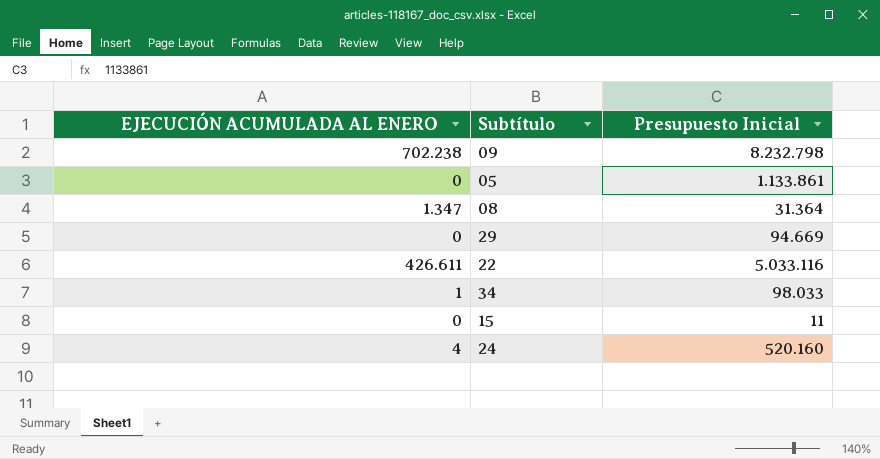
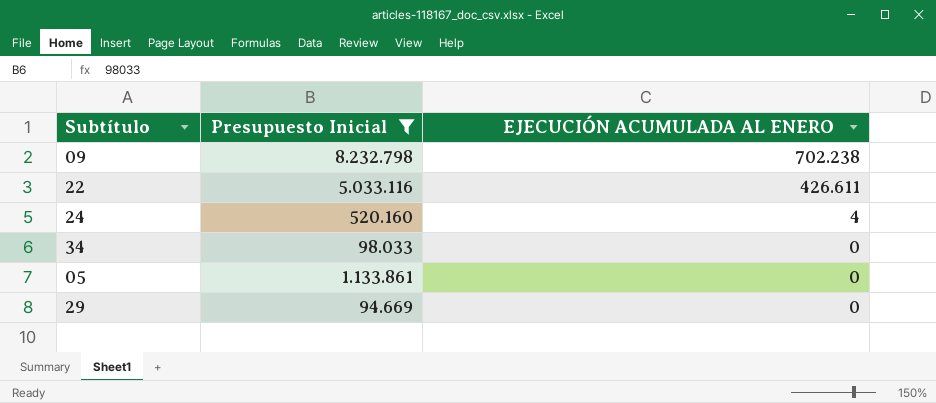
filter: none -> Presupuesto Inicial >= 94.669
row order: none -> EJECUCIÓN ACUMULADA AL ENERO descending
column EJECUCIÓN ACUMULADA AL ENERO | position: 1 -> 3
34 | EJECUCIÓN ACUMULADA AL ENERO: 1 -> 0

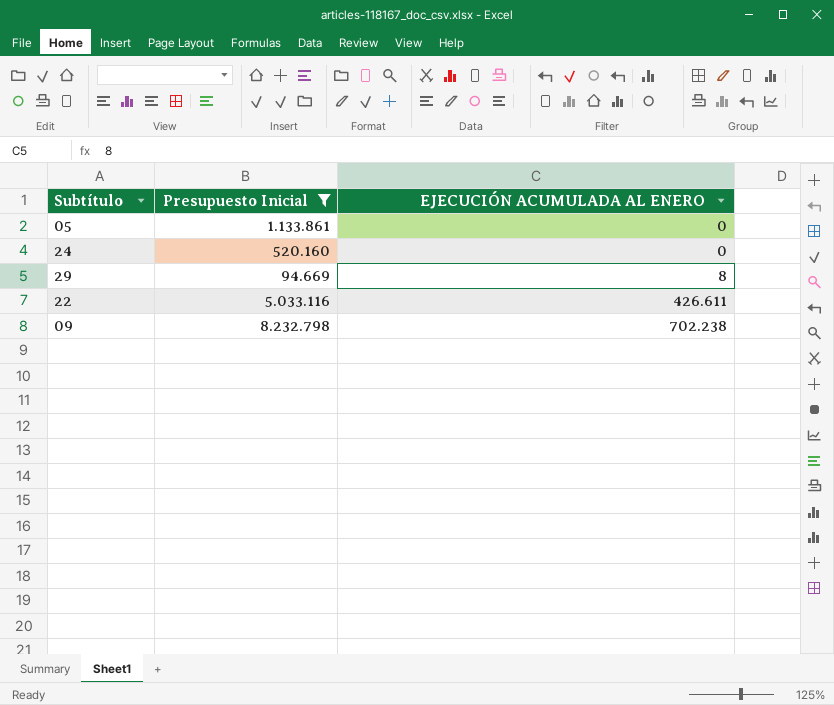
row order: EJECUCIÓN ACUMULADA AL ENERO descending -> EJECUCIÓN ACUMULADA AL ENERO ascending
row 34: 98.033 | 0 -> none
24 | EJECUCIÓN ACUMULADA AL ENERO: 4 -> 0
29 | EJECUCIÓN ACUMULADA AL ENERO: 0 -> 8

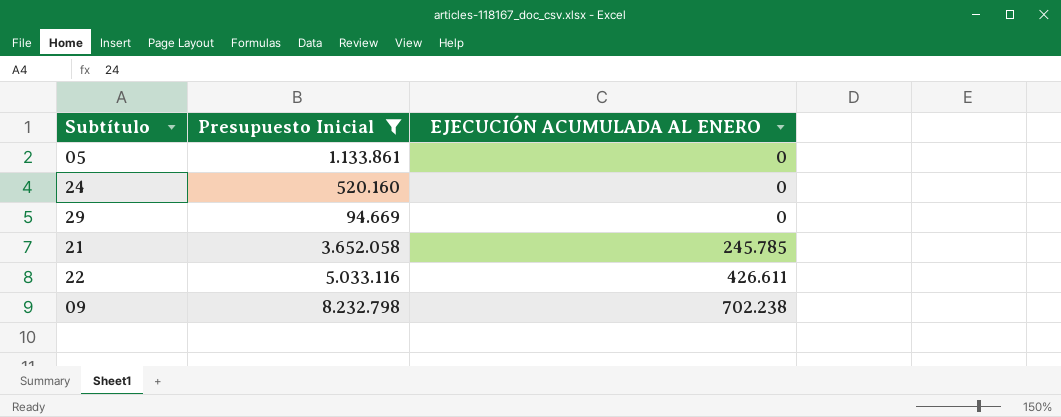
29 | EJECUCIÓN ACUMULADA AL ENERO: 8 -> 0
row 21: none -> 3.652.058 | 245.785

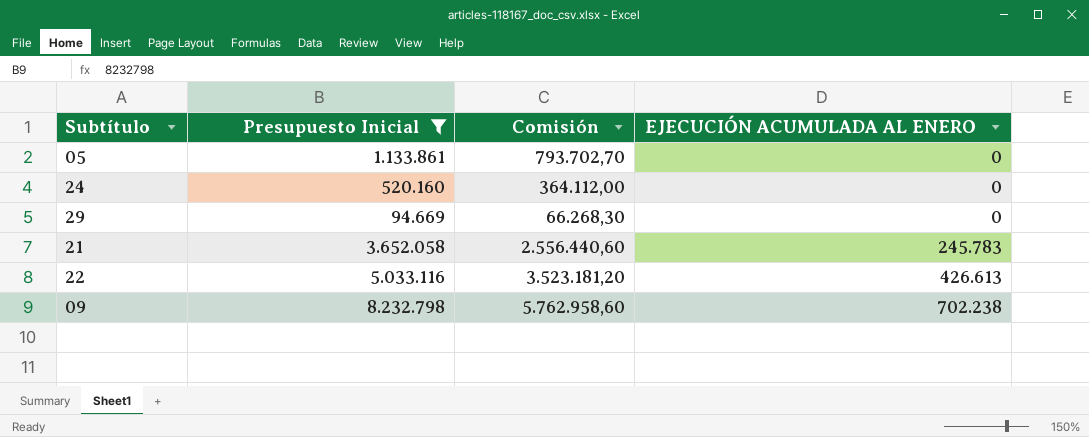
column Comisión | formula: none -> [Presupuesto Inicial] * 0,7
21 | EJECUCIÓN ACUMULADA AL ENERO: 245.785 -> 245.783
22 | EJECUCIÓN ACUMULADA AL ENERO: 426.611 -> 426.613

